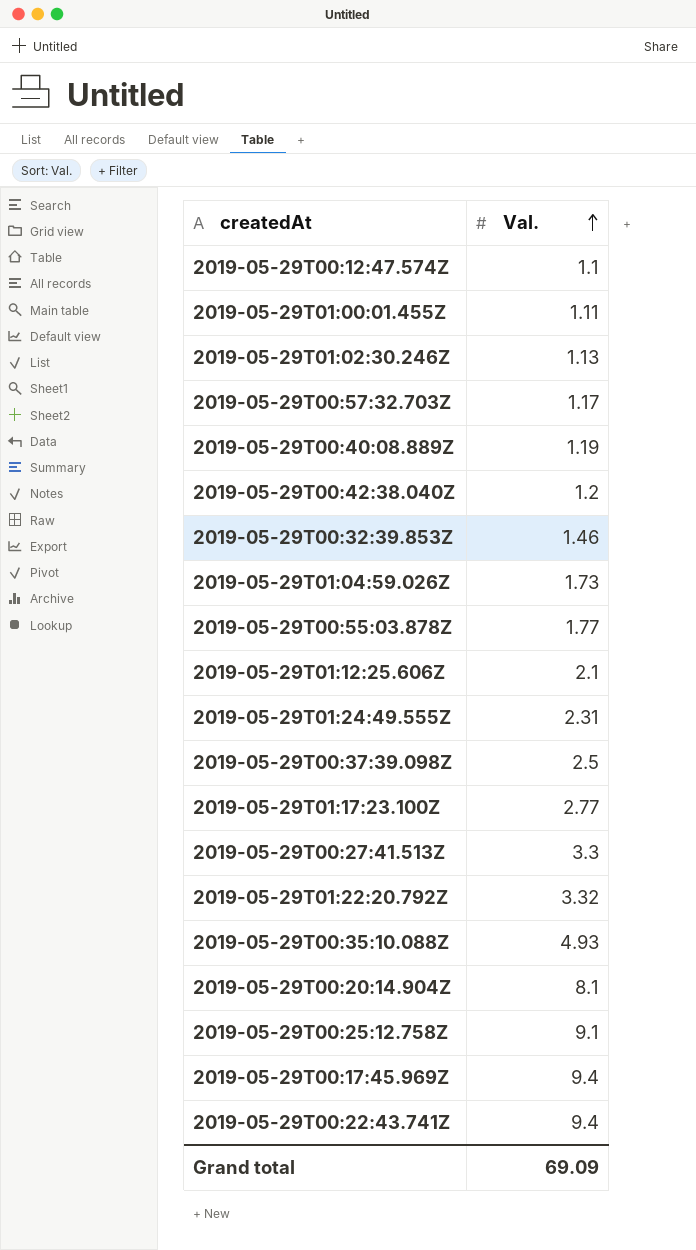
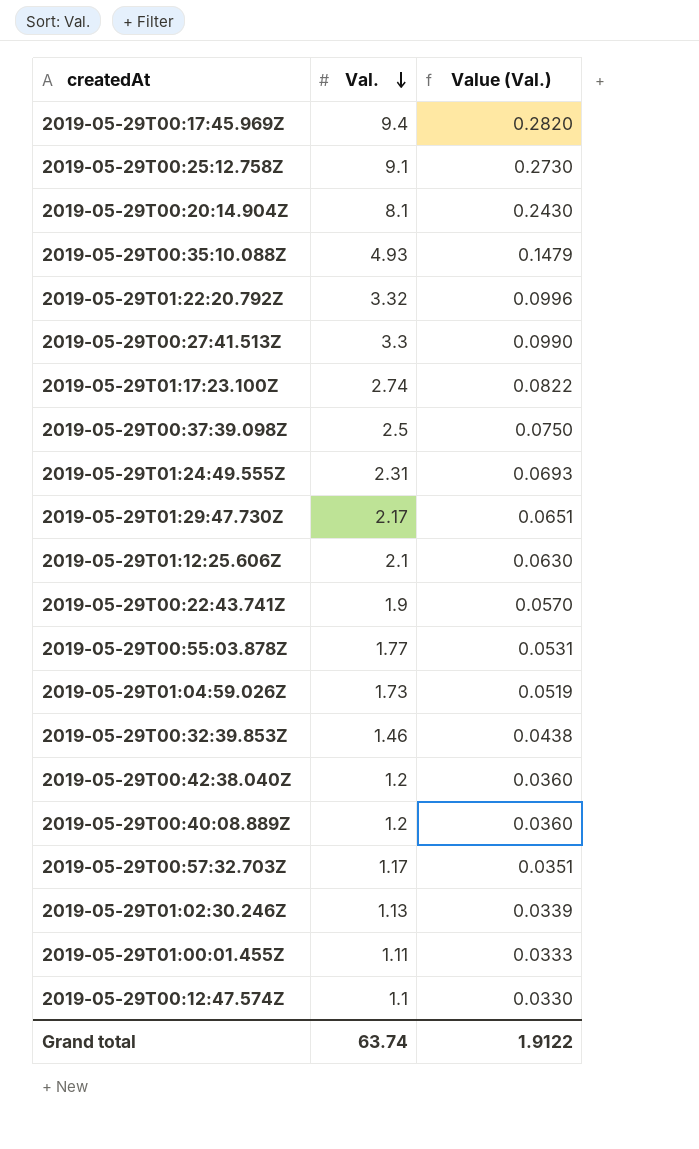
row order: Val. ascending -> Val. descending
column Value (Val.) | formula: none -> [Val.] * 0.03
2019-05-29T01:17:23.100Z | Val.: 2.77 -> 2.74
row 2019-05-29T01:29:47.730Z: none -> 2.17 | 0.0651
2019-05-29T00:22:43.741Z | Val.: 9.4 -> 1.9
2019-05-29T00:40:08.889Z | Val.: 1.19 -> 1.2
Grand total | Val.: 69.09 -> 63.74

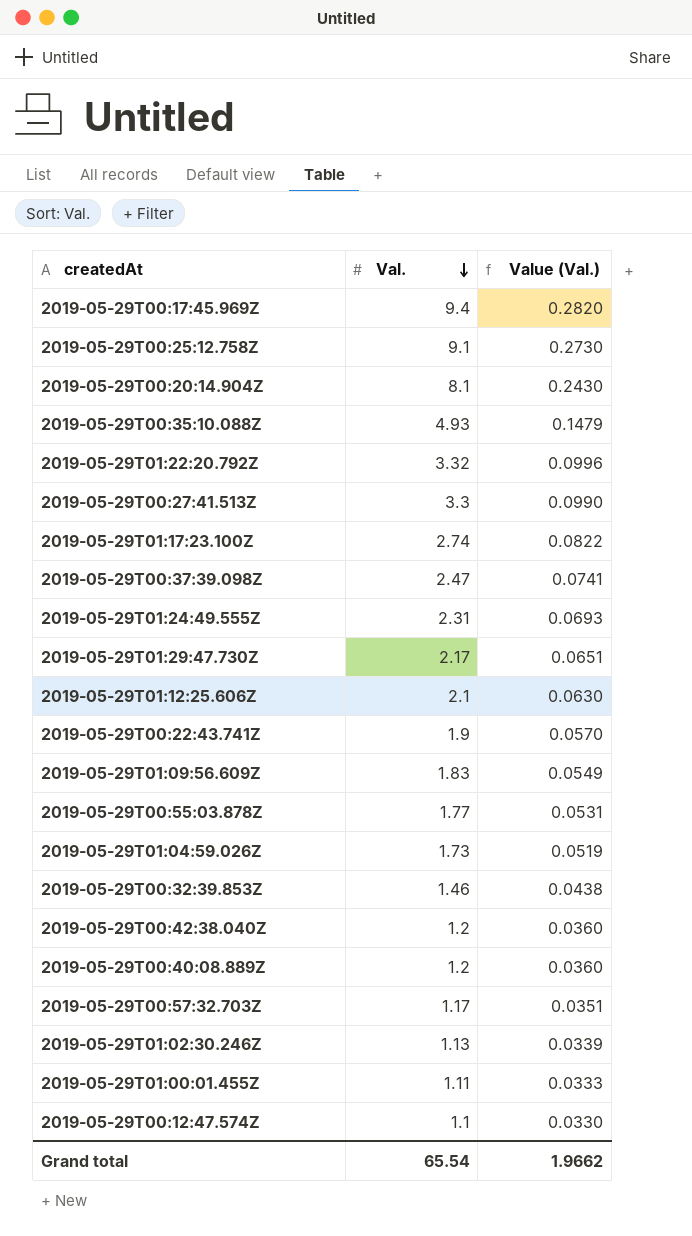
2019-05-29T00:37:39.098Z | Val.: 2.5 -> 2.47
2019-05-29T00:37:39.098Z | Value (Val.): 0.0750 -> 0.0741
row 2019-05-29T01:09:56.609Z: none -> 1.83 | 0.0549
Grand total | Val.: 63.74 -> 65.54
Grand total | Value (Val.): 1.9122 -> 1.9662

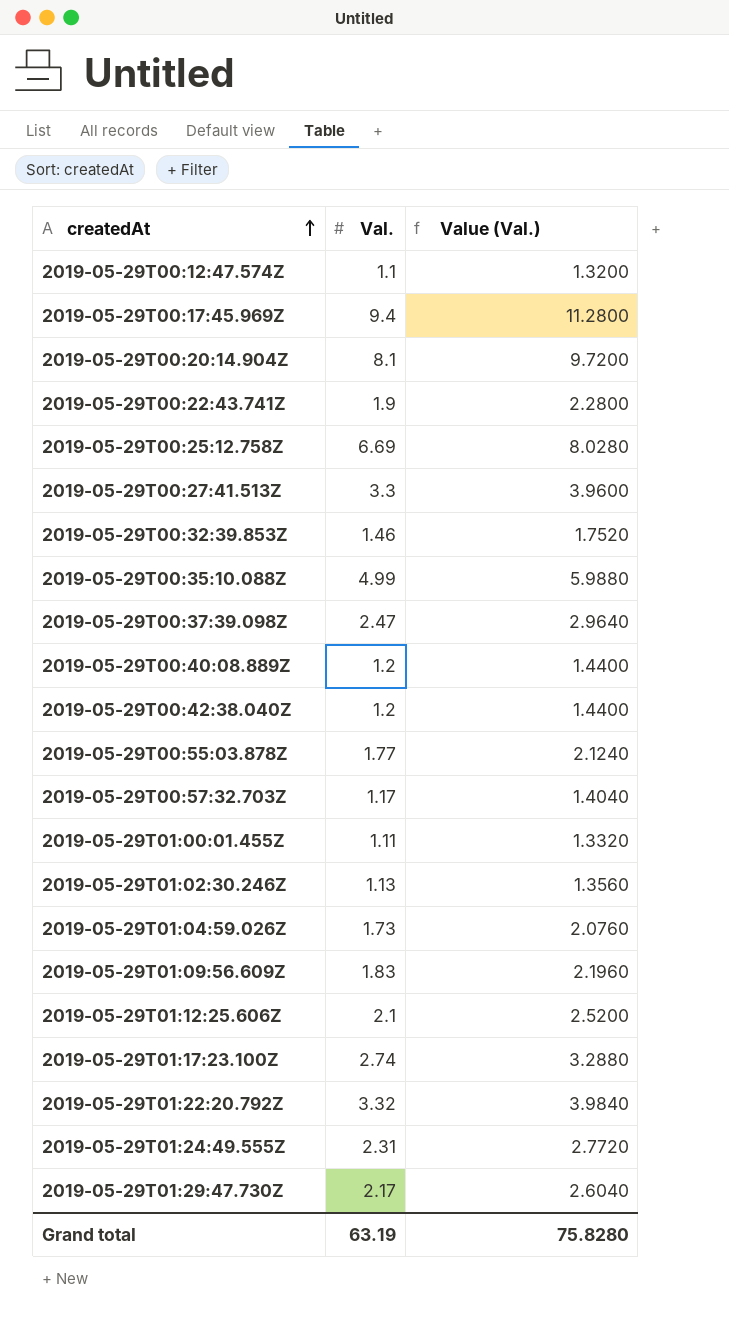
row order: Val. descending -> createdAt ascending
column Value (Val.) | formula: [Val.] * 0.03 -> [Val.] * 1.2
2019-05-29T00:25:12.758Z | Val.: 9.1 -> 6.69
2019-05-29T00:35:10.088Z | Val.: 4.93 -> 4.99
Grand total | Val.: 65.54 -> 63.19
Grand total | Value (Val.): 1.9662 -> 75.8280

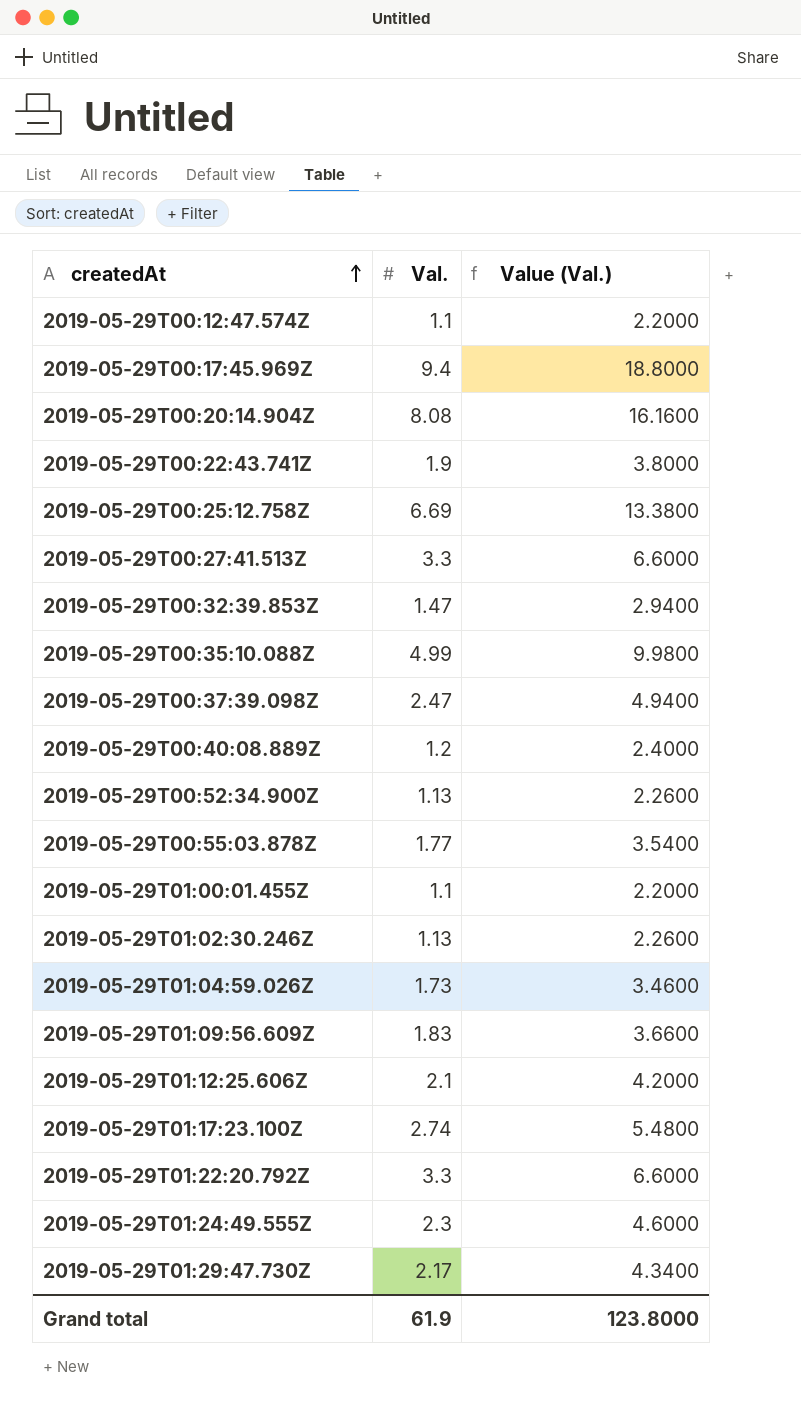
column Value (Val.) | formula: [Val.] * 1.2 -> [Val.] * 2
row 2019-05-29T00:42:38.040Z: 1.2 | 1.4400 -> none
row 2019-05-29T00:57:32.703Z: 1.17 | 1.4040 -> none
2019-05-29T00:20:14.904Z | Val.: 8.1 -> 8.08
2019-05-29T00:32:39.853Z | Val.: 1.46 -> 1.47
row 2019-05-29T00:52:34.900Z: none -> 1.13 | 2.2600
2019-05-29T01:00:01.455Z | Val.: 1.11 -> 1.1
2019-05-29T01:22:20.792Z | Val.: 3.32 -> 3.3
2019-05-29T01:24:49.555Z | Val.: 2.31 -> 2.3
Grand total | Val.: 63.19 -> 61.9
Grand total | Value (Val.): 75.8280 -> 123.8000

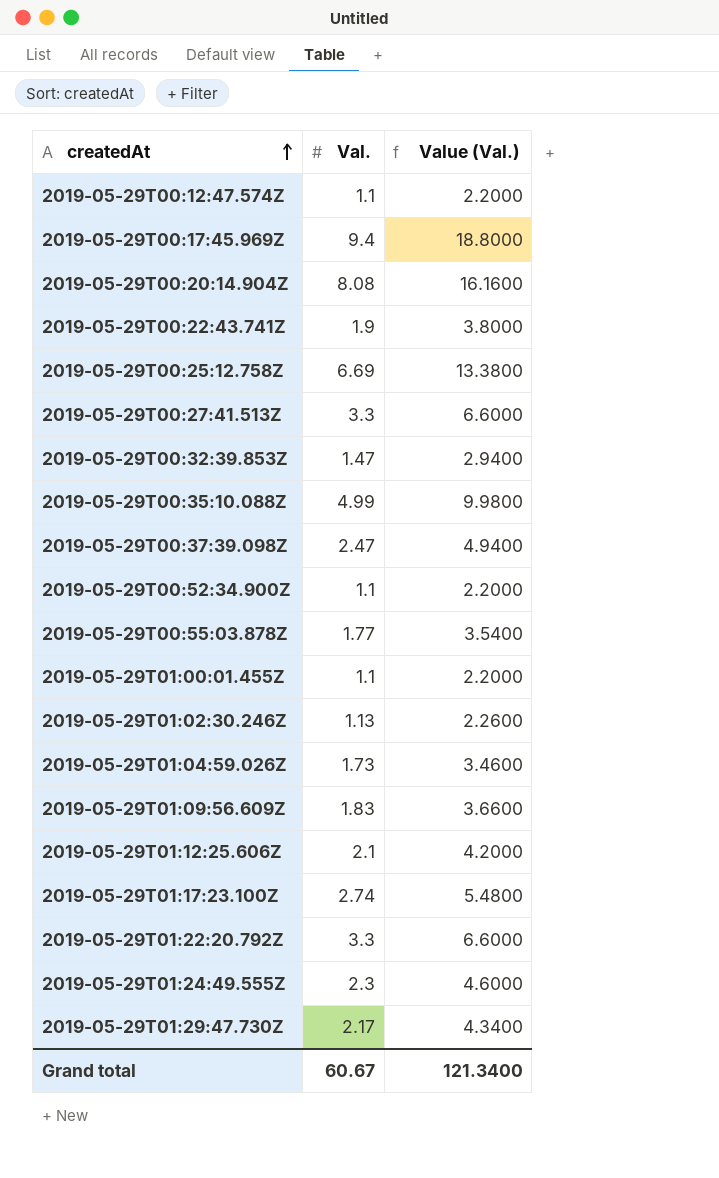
row 2019-05-29T00:40:08.889Z: 1.2 | 2.4000 -> none
2019-05-29T00:52:34.900Z | Val.: 1.13 -> 1.1
2019-05-29T00:52:34.900Z | Value (Val.): 2.2600 -> 2.2000
Grand total | Val.: 61.9 -> 60.67
Grand total | Value (Val.): 123.8000 -> 121.3400

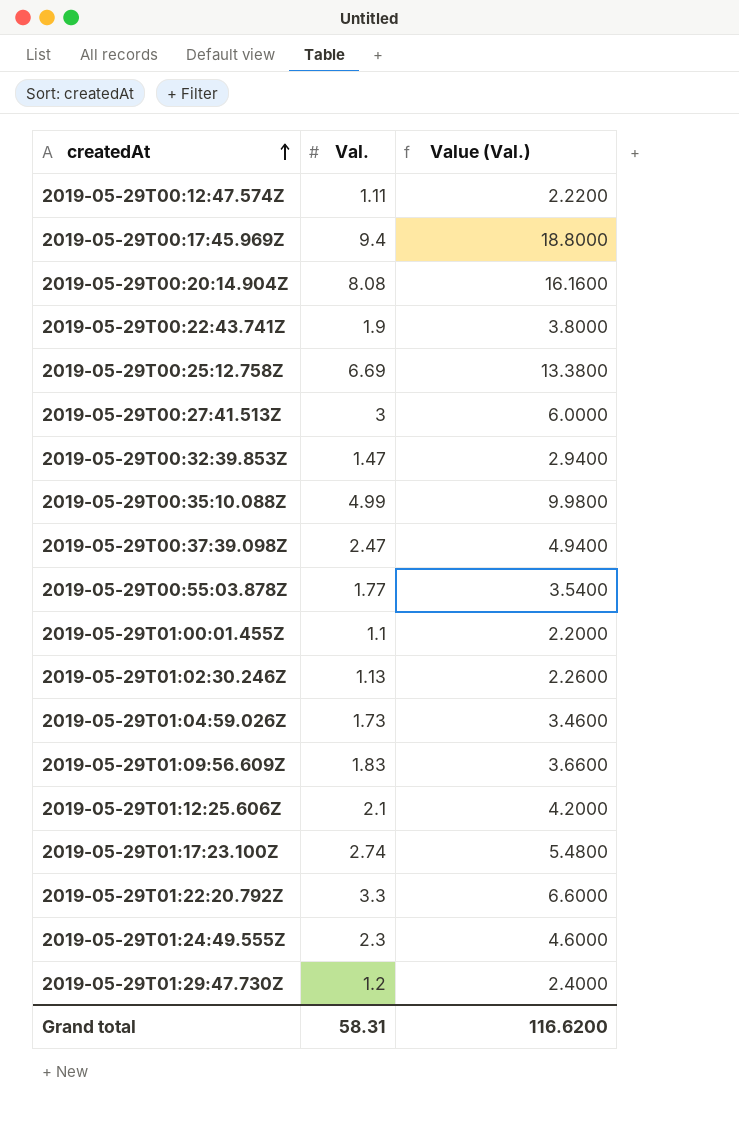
row 2019-05-29T00:52:34.900Z: 1.1 | 2.2000 -> none
2019-05-29T00:12:47.574Z | Val.: 1.1 -> 1.11
2019-05-29T00:12:47.574Z | Value (Val.): 2.2000 -> 2.2200
2019-05-29T00:27:41.513Z | Val.: 3.3 -> 3
2019-05-29T00:27:41.513Z | Value (Val.): 6.6000 -> 6.0000
2019-05-29T01:29:47.730Z | Val.: 2.17 -> 1.2
2019-05-29T01:29:47.730Z | Value (Val.): 4.3400 -> 2.4000
Grand total | Val.: 60.67 -> 58.31
Grand total | Value (Val.): 121.3400 -> 116.6200

